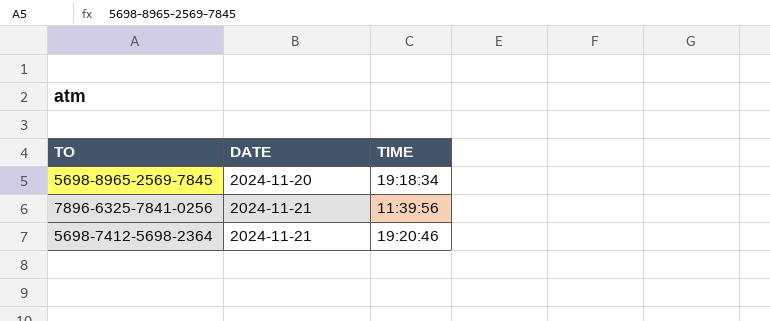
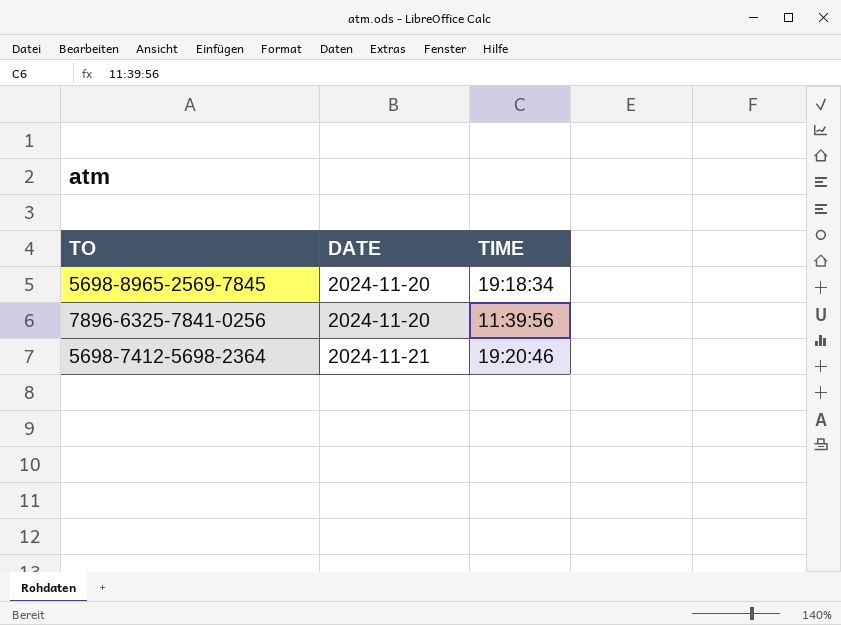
7896-6325-7841-0256 | DATE: 2024-11-21 -> 2024-11-20

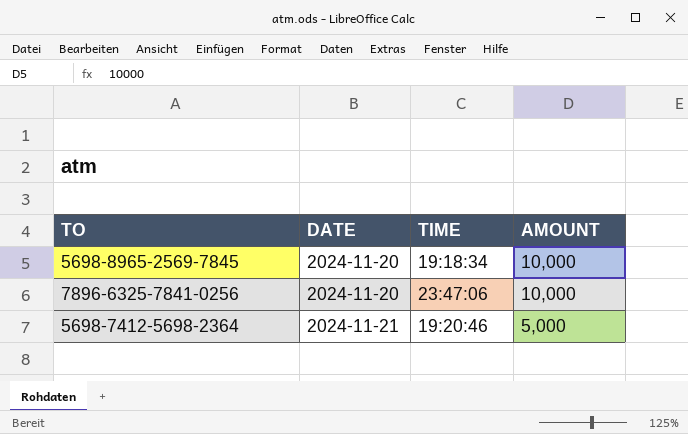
column AMOUNT | position: none -> 4
7896-6325-7841-0256 | TIME: 11:39:56 -> 23:47:06

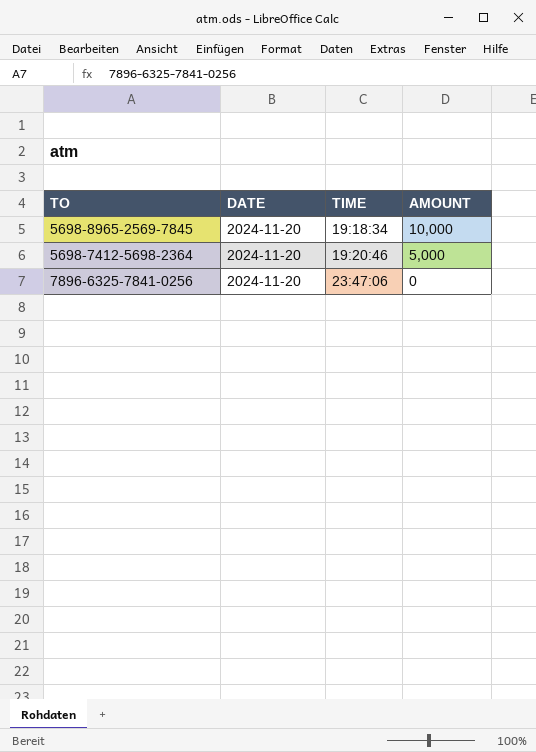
row order: DATE ascending -> TIME ascending
5698-7412-5698-2364 | DATE: 2024-11-21 -> 2024-11-20
7896-6325-7841-0256 | AMOUNT: 10,000 -> 0

